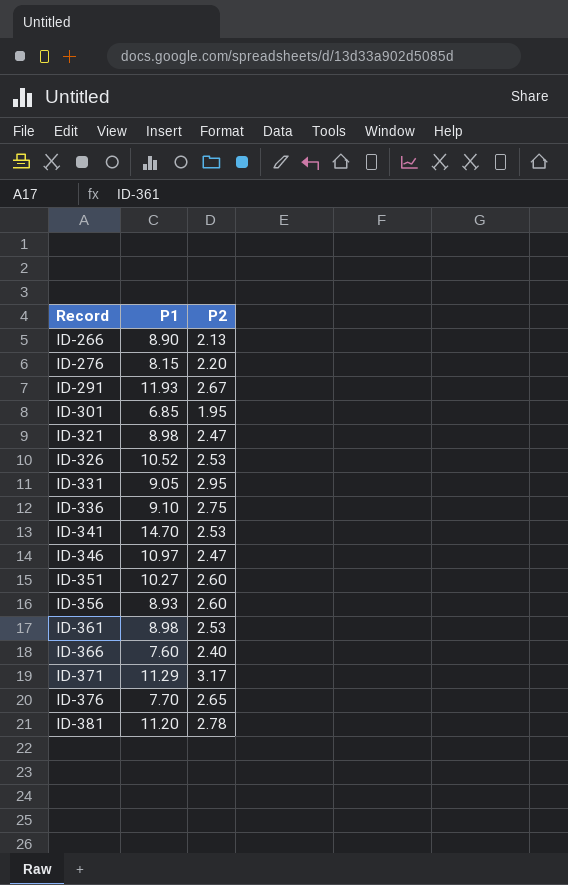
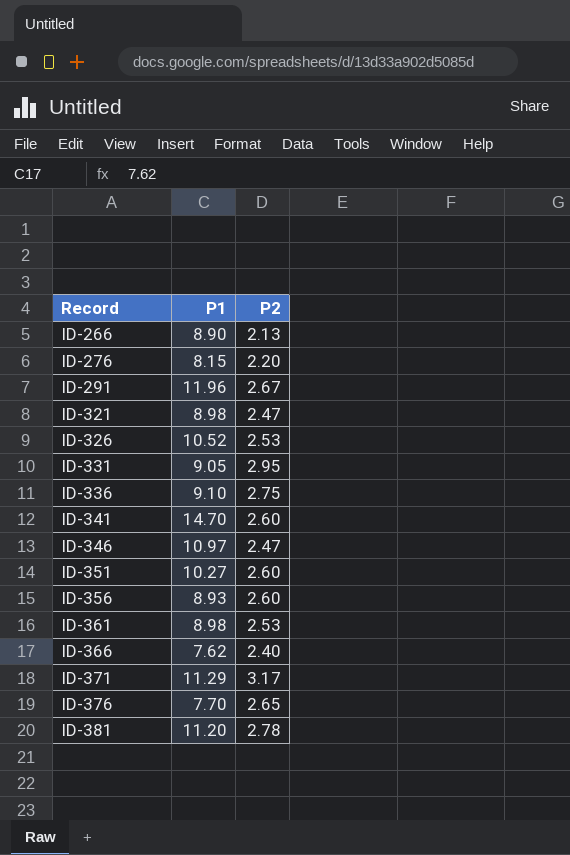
row ID-301: 6.85 | 1.95 -> none
ID-291 | P1: 11.93 -> 11.96
ID-341 | P2: 2.53 -> 2.60
ID-366 | P1: 7.60 -> 7.62

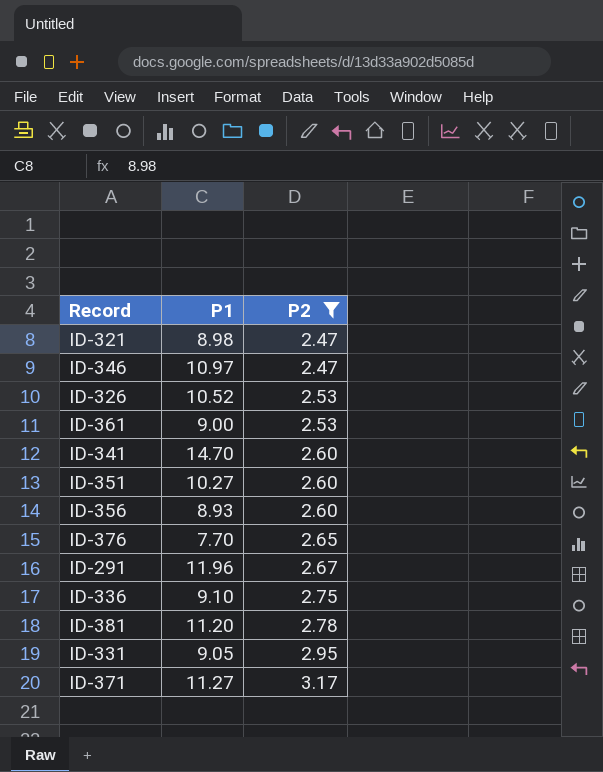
filter: none -> P2 >= 2.47
row order: Record ascending -> P2 ascending
ID-361 | P1: 8.98 -> 9.00
ID-371 | P1: 11.29 -> 11.27

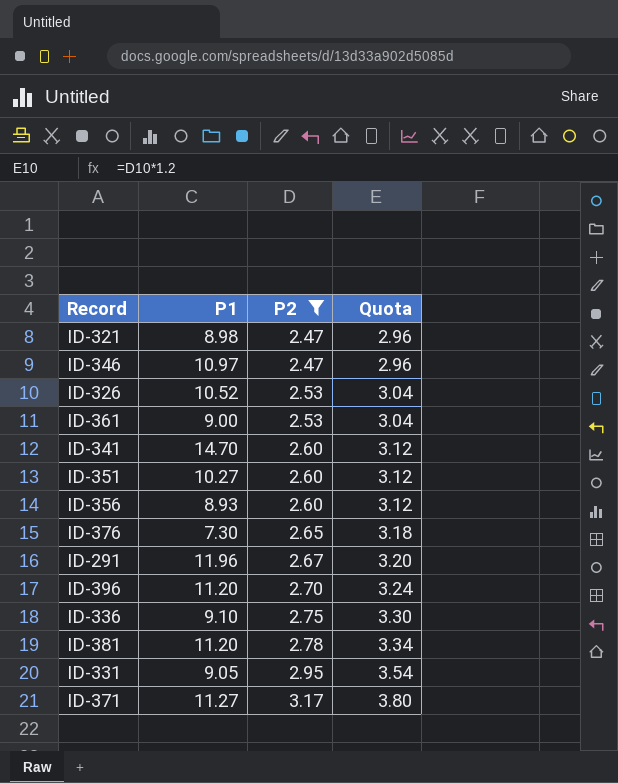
column Quota | formula: none -> [P2] * 1.2
ID-376 | P1: 7.70 -> 7.30
row ID-396: none -> 11.20 | 2.70 | 3.24

